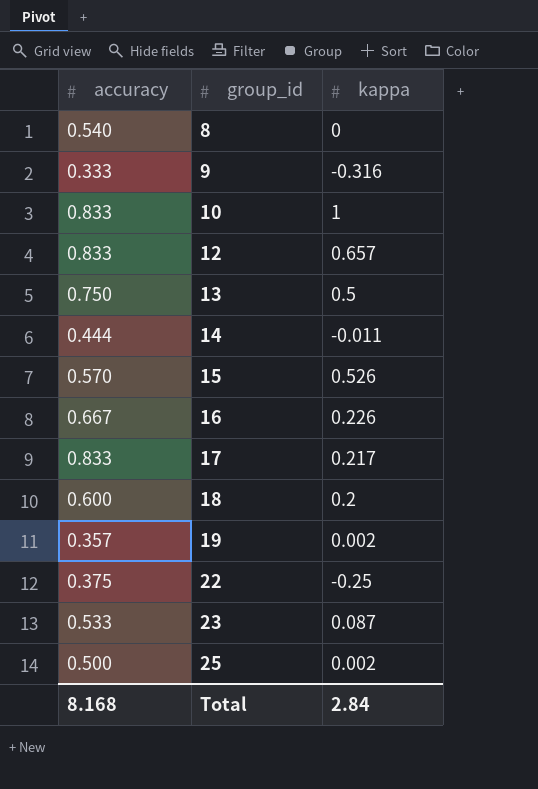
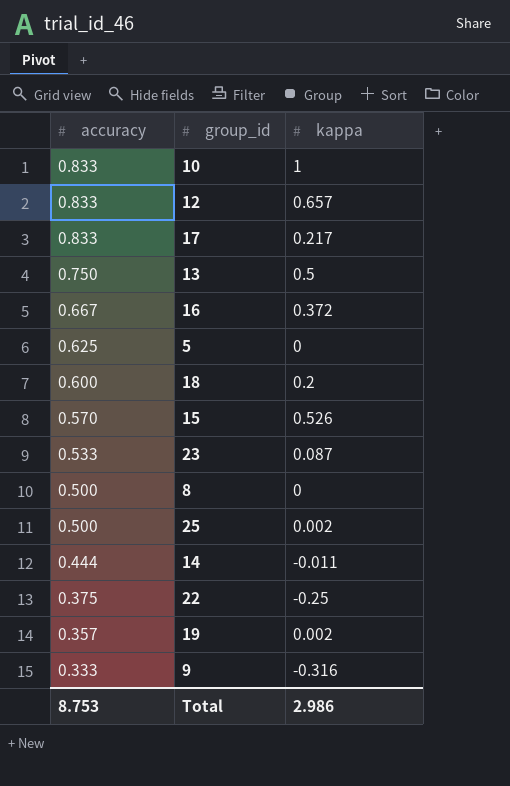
row order: group_id ascending -> accuracy descending
16 | kappa: 0.226 -> 0.372
row 5: none -> 0.625 | 0
8 | accuracy: 0.540 -> 0.500
Total | accuracy: 8.168 -> 8.753
Total | kappa: 2.84 -> 2.986

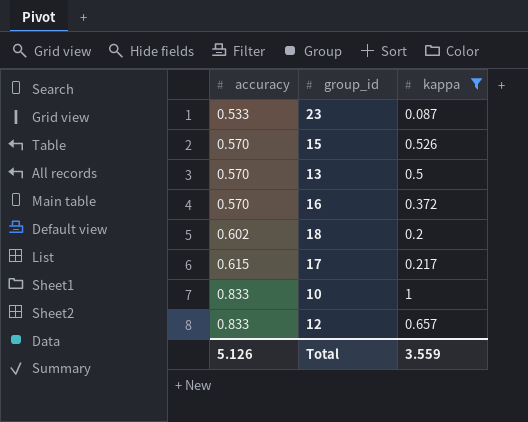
filter: none -> kappa >= 0.087
row order: accuracy descending -> accuracy ascending
13 | accuracy: 0.750 -> 0.570
16 | accuracy: 0.667 -> 0.570
18 | accuracy: 0.600 -> 0.602
17 | accuracy: 0.833 -> 0.615
Total | accuracy: 8.753 -> 5.126
Total | kappa: 2.986 -> 3.559

